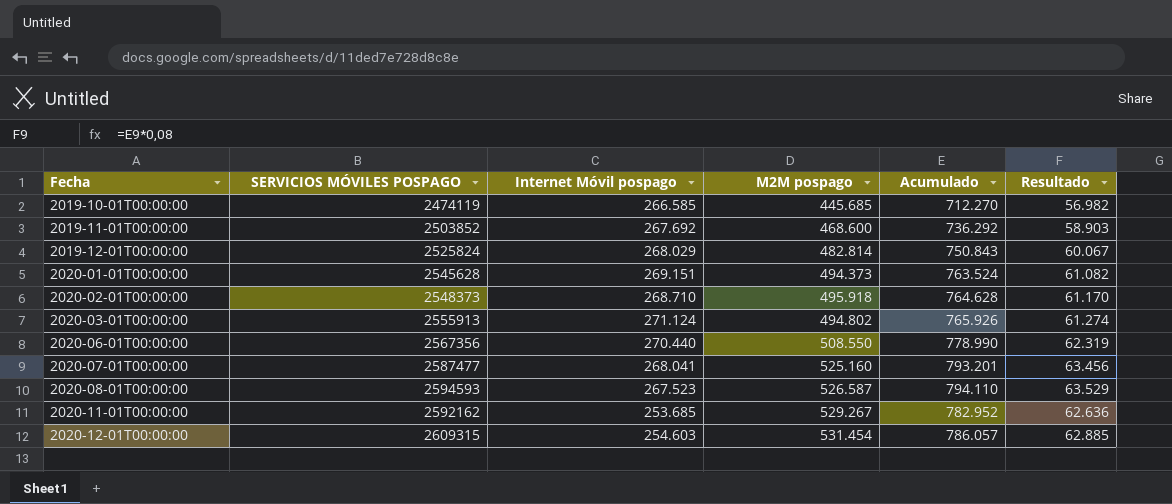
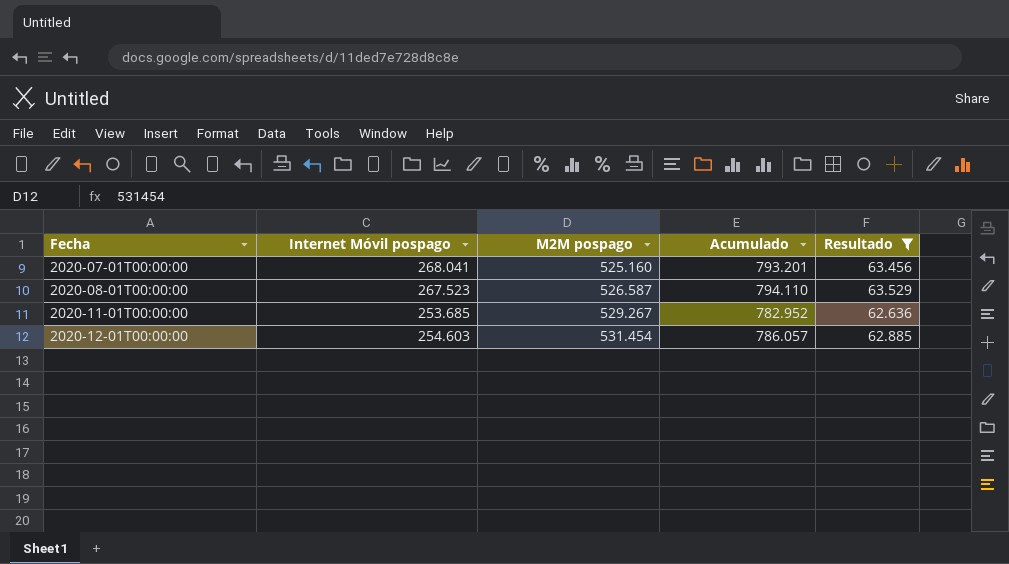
filter: none -> Resultado >= 62.636
column SERVICIOS MÓVILES POSPAGO | position: 2 -> none

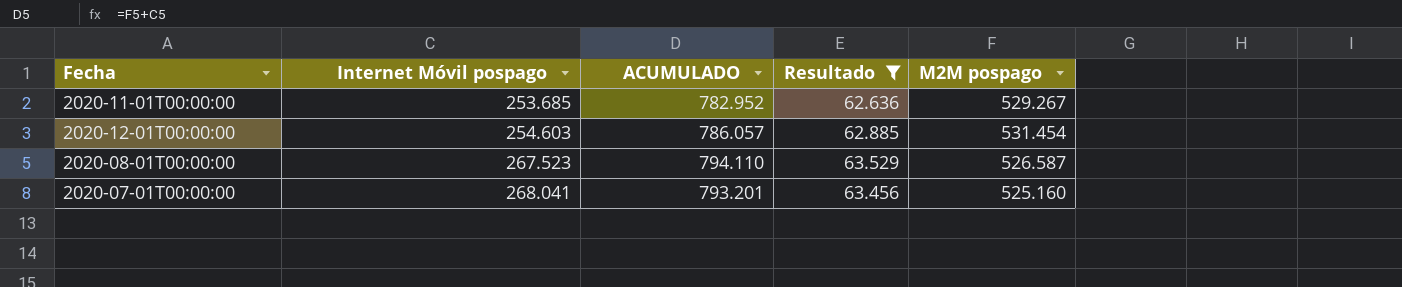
row order: Fecha ascending -> Internet Móvil pospago ascending
column name: Acumulado -> ACUMULADO
column M2M pospago | position: 3 -> 5

